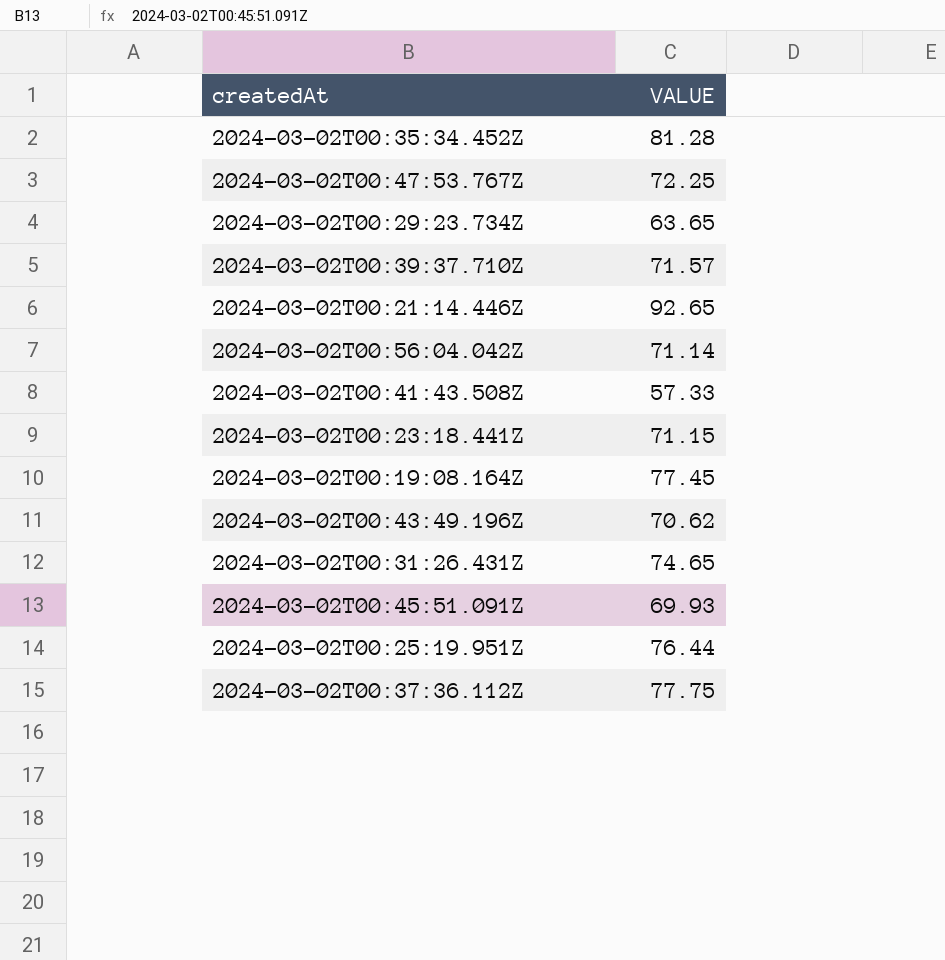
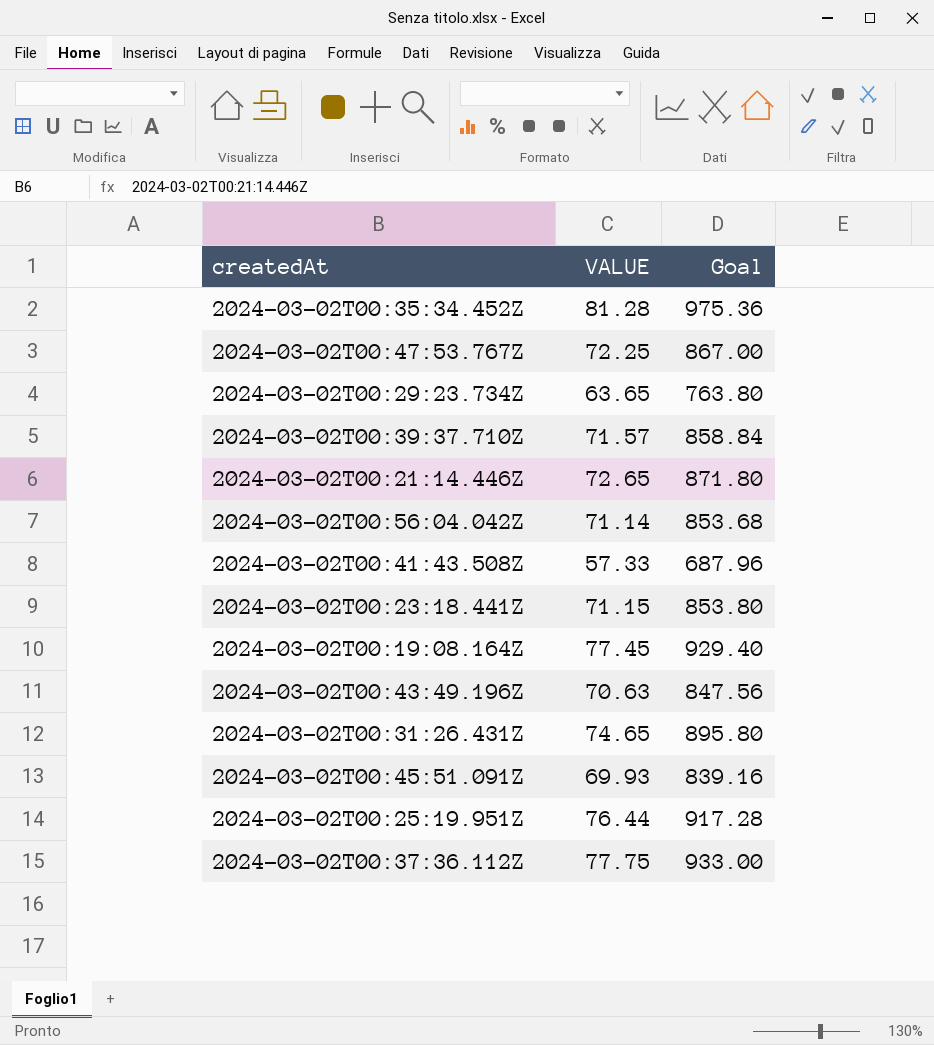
column Goal | formula: none -> [VALUE] * 12
2024-03-02T00:21:14.446Z | VALUE: 92.65 -> 72.65
2024-03-02T00:43:49.196Z | VALUE: 70.62 -> 70.63

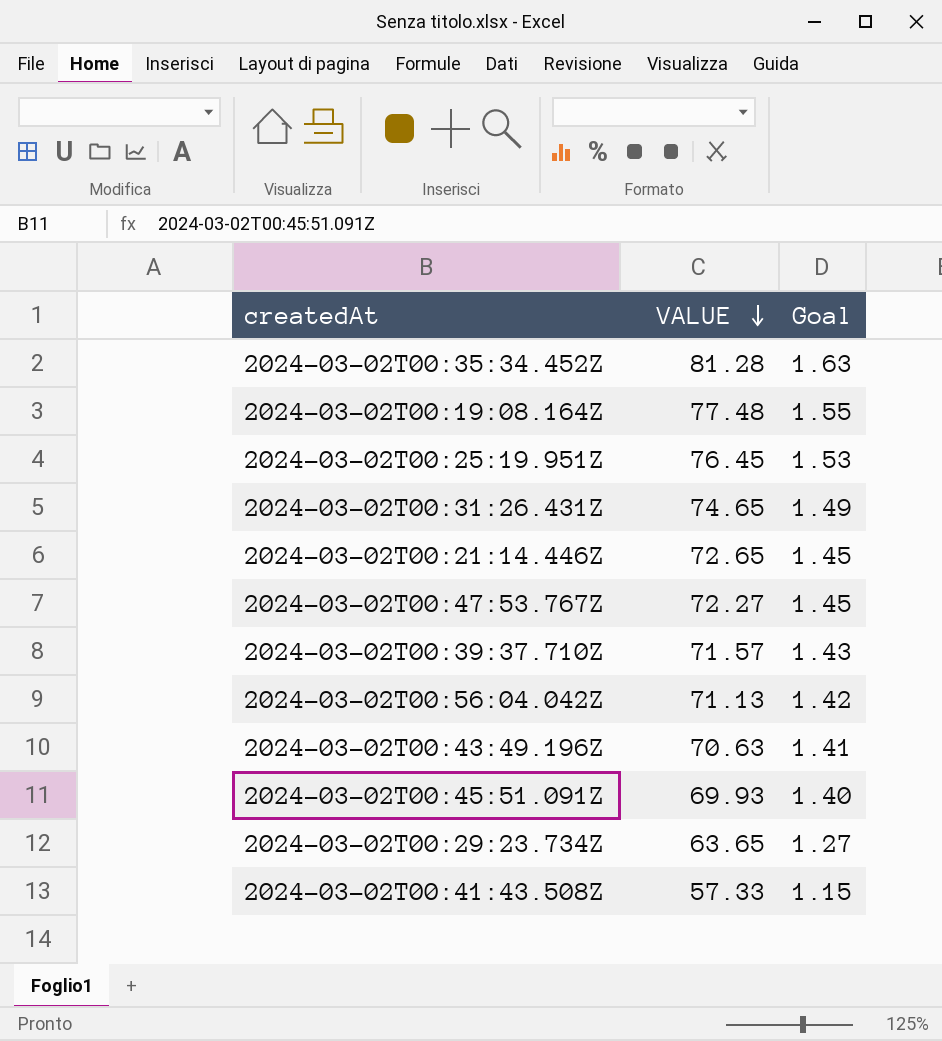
row order: none -> VALUE descending
column Goal | formula: [VALUE] * 12 -> [VALUE] * 0.02
row 2024-03-02T00:23:18.441Z: 71.15 | 853.80 -> none
row 2024-03-02T00:37:36.112Z: 77.75 | 933.00 -> none
2024-03-02T00:19:08.164Z | VALUE: 77.45 -> 77.48
2024-03-02T00:25:19.951Z | VALUE: 76.44 -> 76.45
2024-03-02T00:47:53.767Z | VALUE: 72.25 -> 72.27
2024-03-02T00:56:04.042Z | VALUE: 71.14 -> 71.13

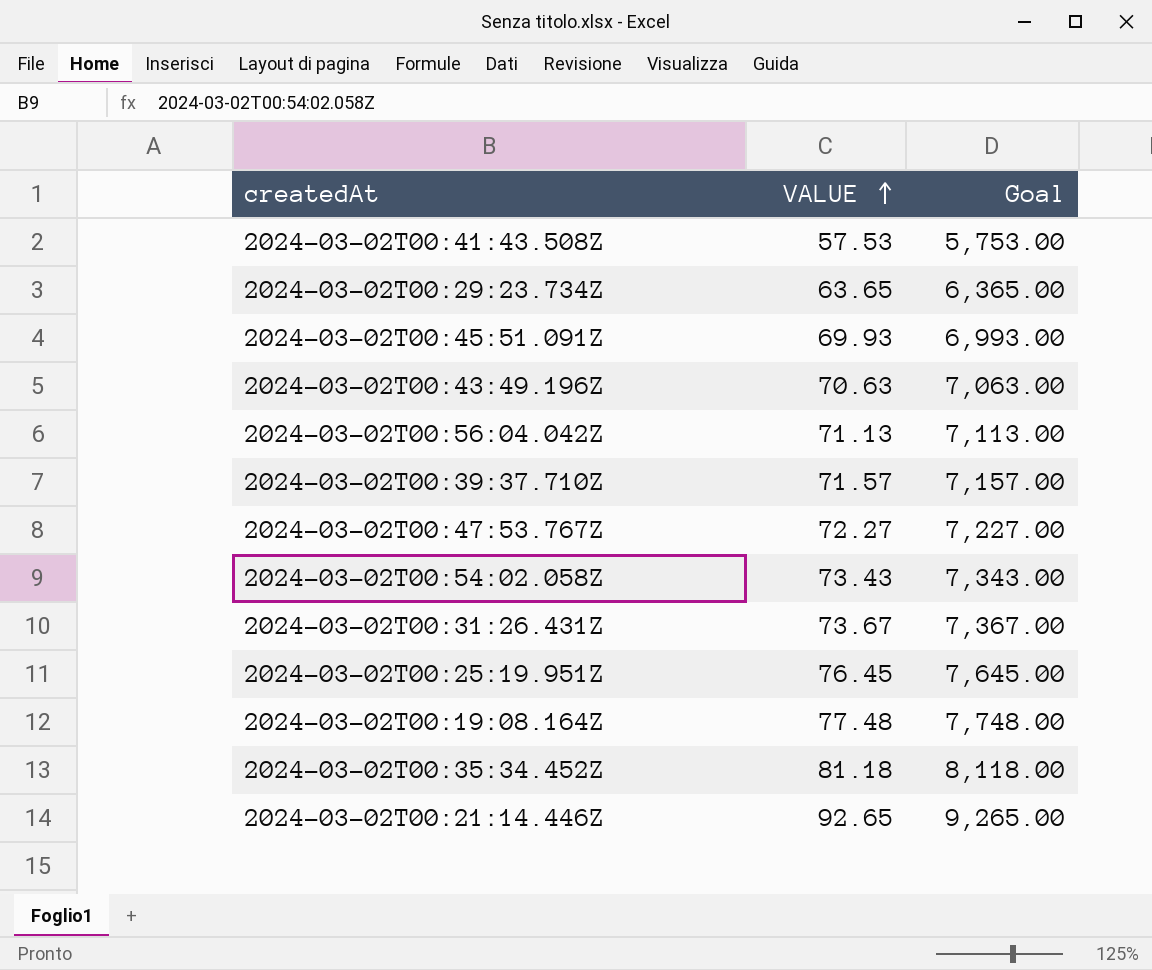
row order: VALUE descending -> VALUE ascending
column Goal | formula: [VALUE] * 0.02 -> [VALUE] * 100
2024-03-02T00:41:43.508Z | VALUE: 57.33 -> 57.53
row 2024-03-02T00:54:02.058Z: none -> 73.43 | 7,343.00
2024-03-02T00:31:26.431Z | VALUE: 74.65 -> 73.67
2024-03-02T00:35:34.452Z | VALUE: 81.28 -> 81.18
2024-03-02T00:21:14.446Z | VALUE: 72.65 -> 92.65

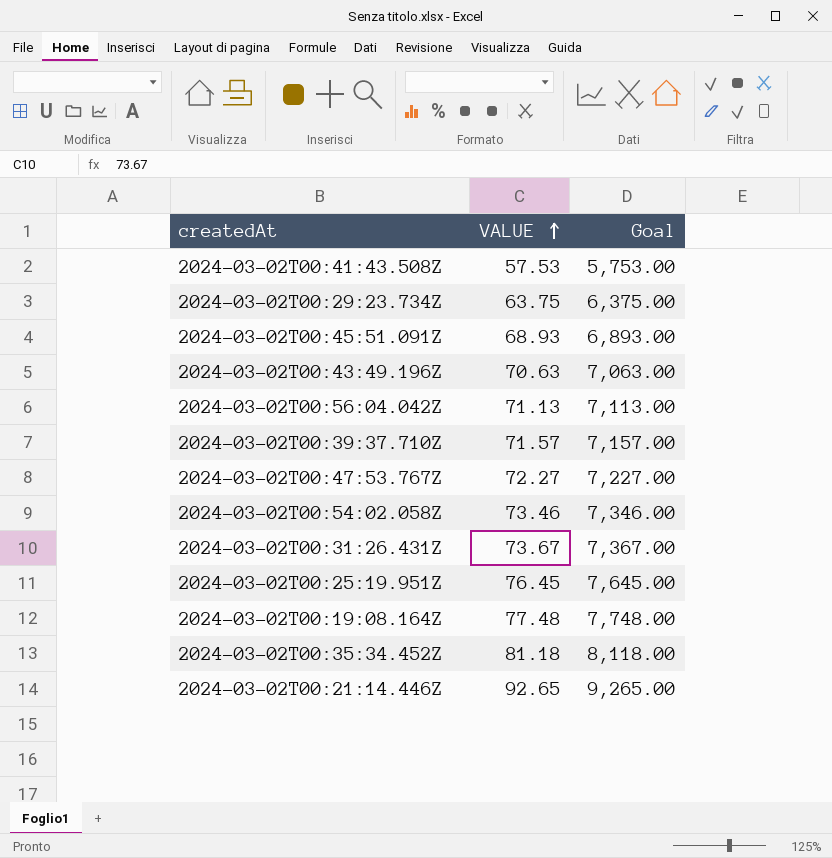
2024-03-02T00:29:23.734Z | VALUE: 63.65 -> 63.75
2024-03-02T00:29:23.734Z | Goal: 6,365.00 -> 6,375.00
2024-03-02T00:45:51.091Z | VALUE: 69.93 -> 68.93
2024-03-02T00:45:51.091Z | Goal: 6,993.00 -> 6,893.00
2024-03-02T00:54:02.058Z | VALUE: 73.43 -> 73.46
2024-03-02T00:54:02.058Z | Goal: 7,343.00 -> 7,346.00

